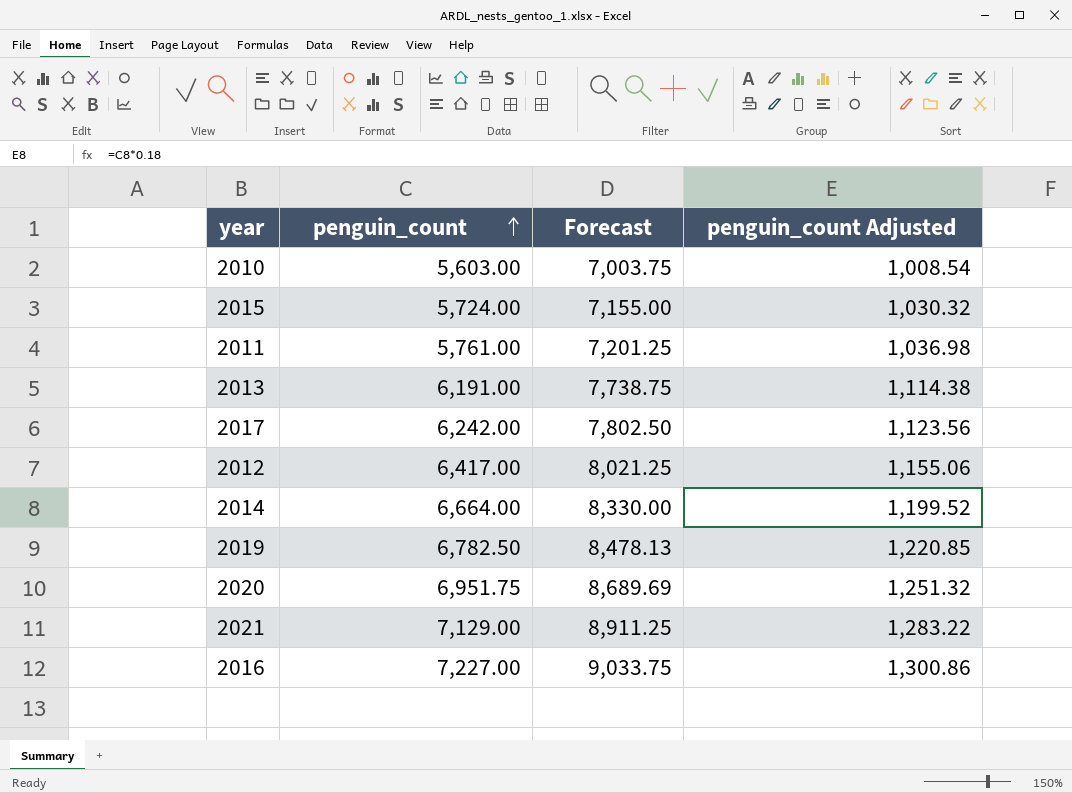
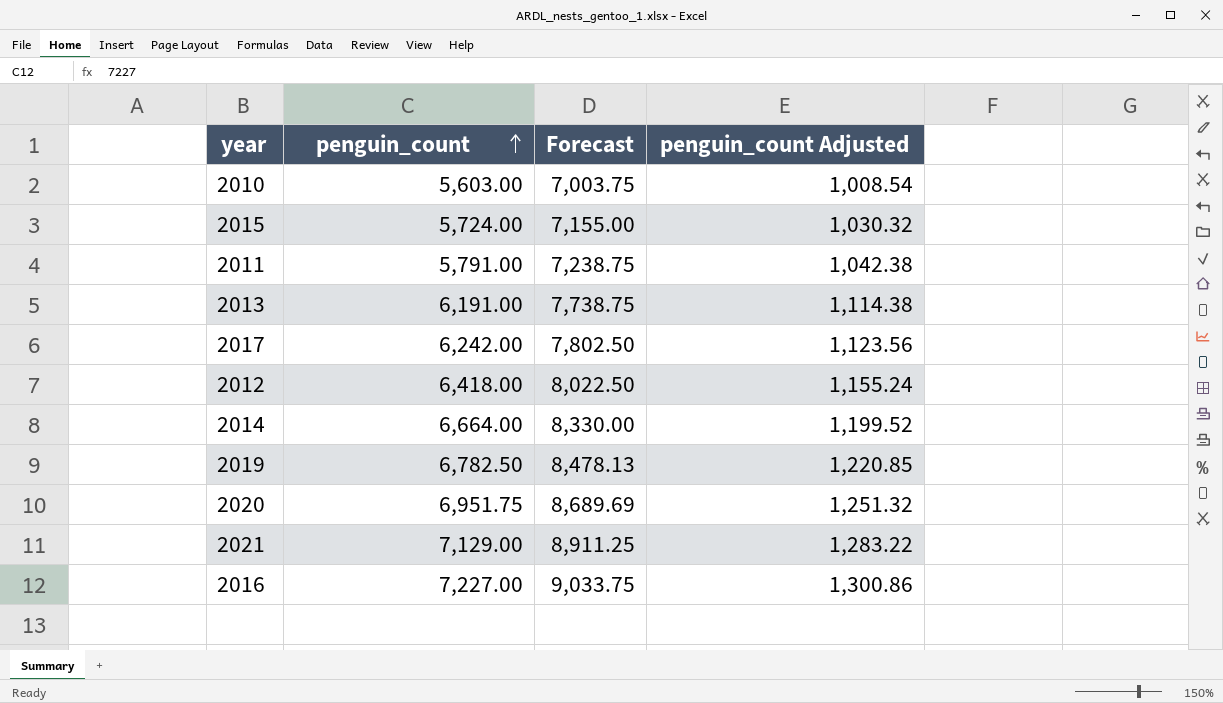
2011 | penguin_count: 5,761.00 -> 5,791.00
2011 | Forecast: 7,201.25 -> 7,238.75
2011 | penguin_count Adjusted: 1,036.98 -> 1,042.38
2012 | penguin_count: 6,417.00 -> 6,418.00
2012 | Forecast: 8,021.25 -> 8,022.50
2012 | penguin_count Adjusted: 1,155.06 -> 1,155.24

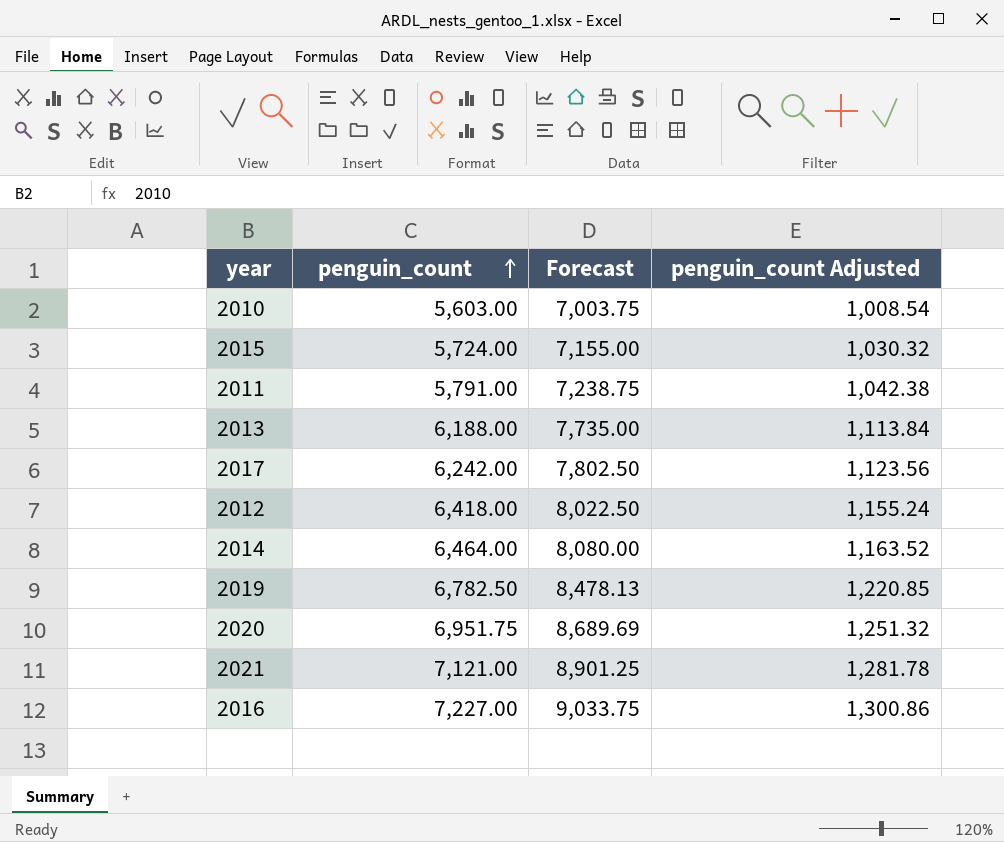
2013 | penguin_count: 6,191.00 -> 6,188.00
2013 | Forecast: 7,738.75 -> 7,735.00
2013 | penguin_count Adjusted: 1,114.38 -> 1,113.84
2014 | penguin_count: 6,664.00 -> 6,464.00
2014 | Forecast: 8,330.00 -> 8,080.00
2014 | penguin_count Adjusted: 1,199.52 -> 1,163.52
2021 | penguin_count: 7,129.00 -> 7,121.00
2021 | Forecast: 8,911.25 -> 8,901.25
2021 | penguin_count Adjusted: 1,283.22 -> 1,281.78

